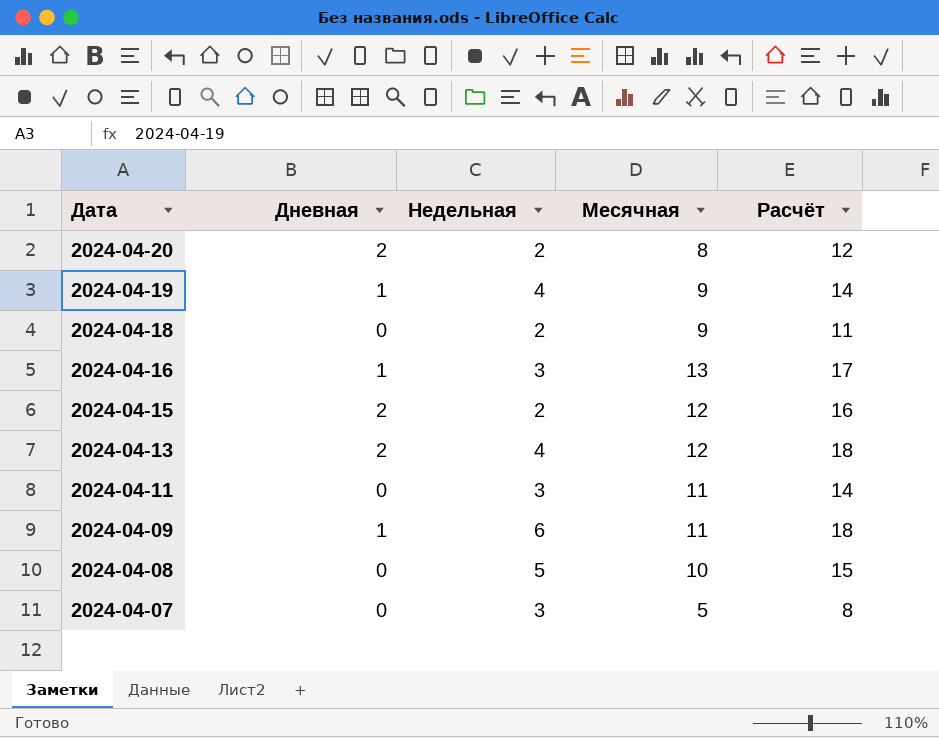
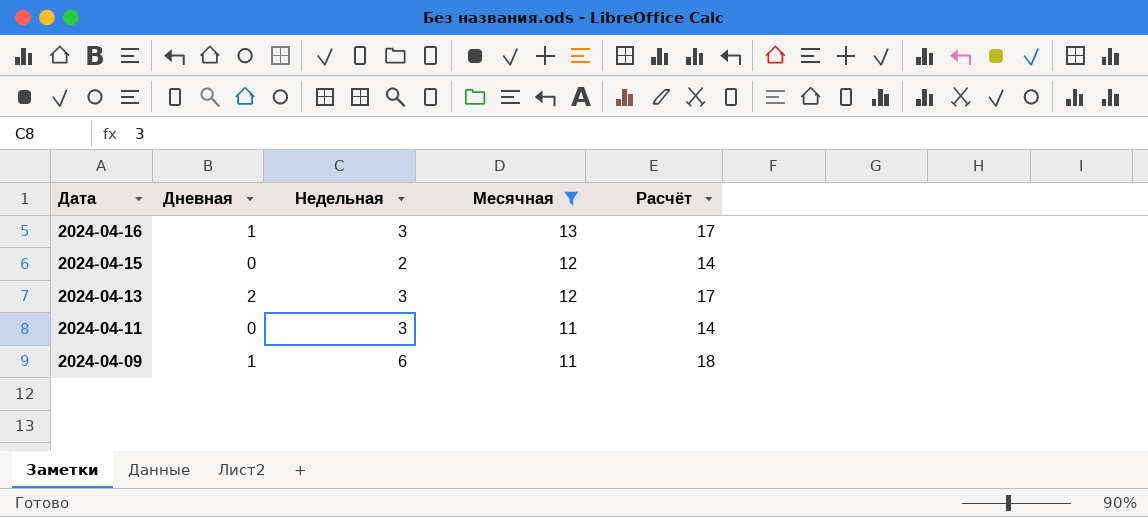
filter: none -> Месячная >= 11
2024-04-15 | Дневная: 2 -> 0
2024-04-15 | Расчёт: 16 -> 14
2024-04-13 | Недельная: 4 -> 3
2024-04-13 | Расчёт: 18 -> 17

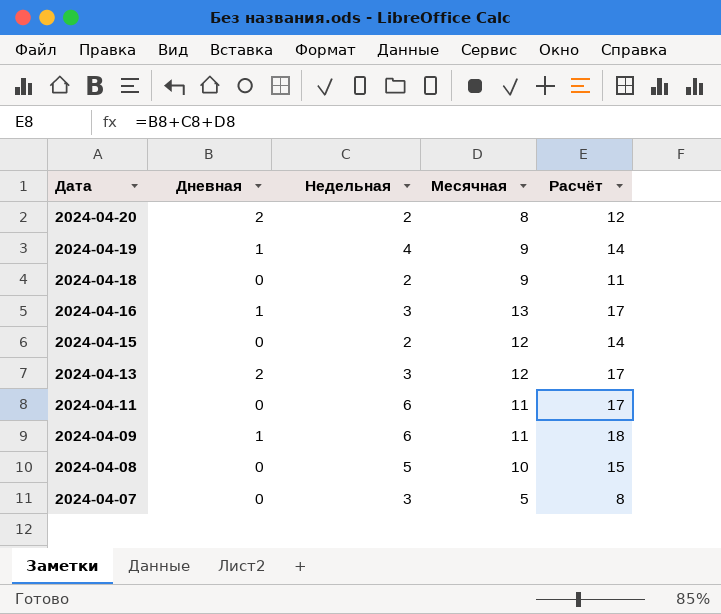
filter: Месячная >= 11 -> none
2024-04-11 | Недельная: 3 -> 6
2024-04-11 | Расчёт: 14 -> 17

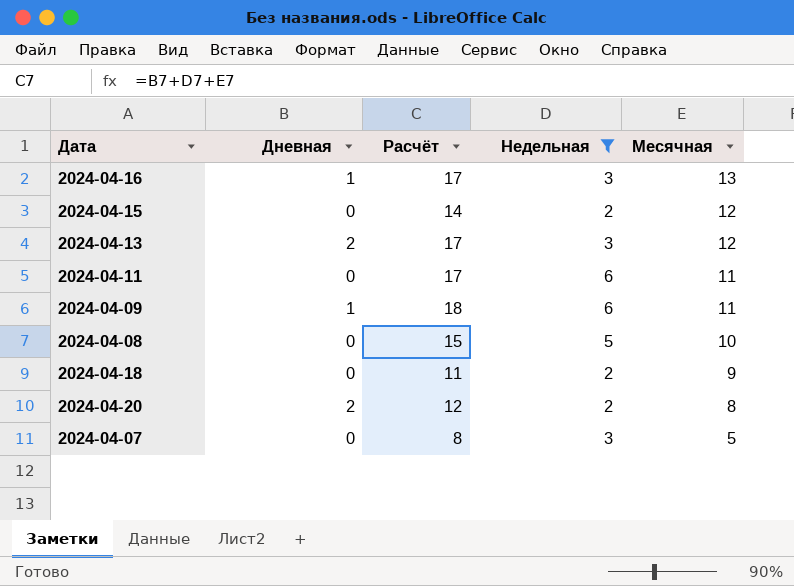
filter: none -> Недельная != 4
row order: Дата descending -> Месячная descending
column Расчёт | position: 5 -> 3

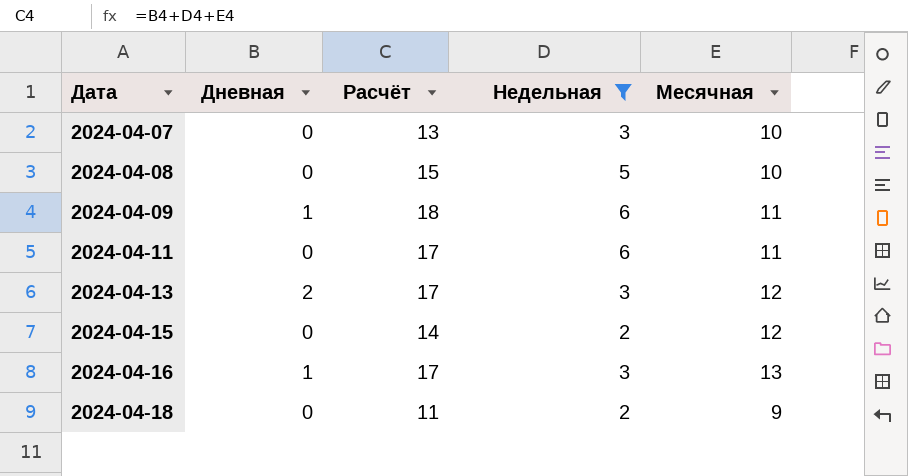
row order: Месячная descending -> Дата ascending
row 2024-04-20: 2 | 12 | 2 | 8 -> none
2024-04-07 | Расчёт: 8 -> 13
2024-04-07 | Месячная: 5 -> 10

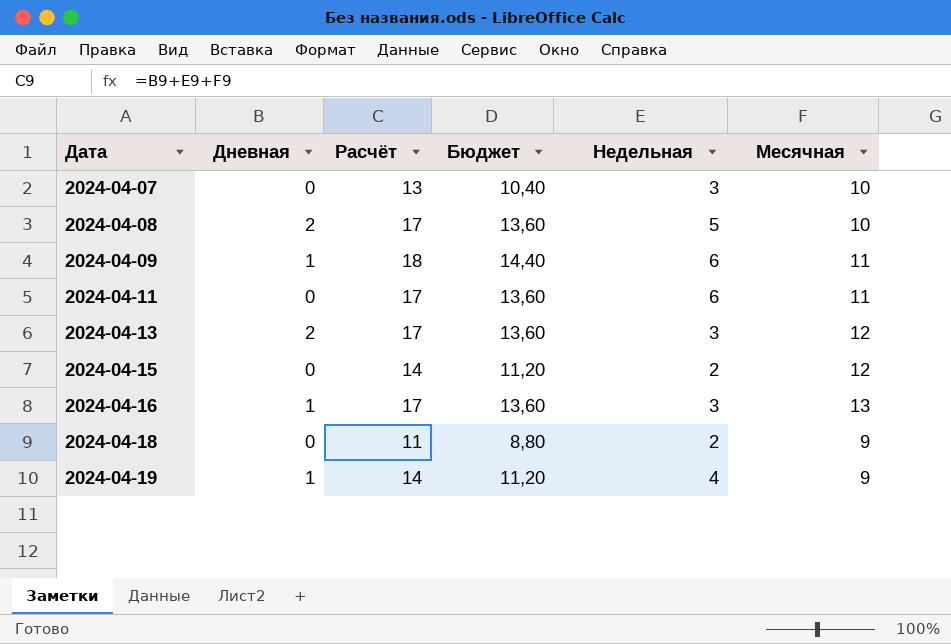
filter: Недельная != 4 -> none
column Бюджет | formula: none -> [Расчёт] * 0,8
2024-04-08 | Дневная: 0 -> 2
2024-04-08 | Расчёт: 15 -> 17

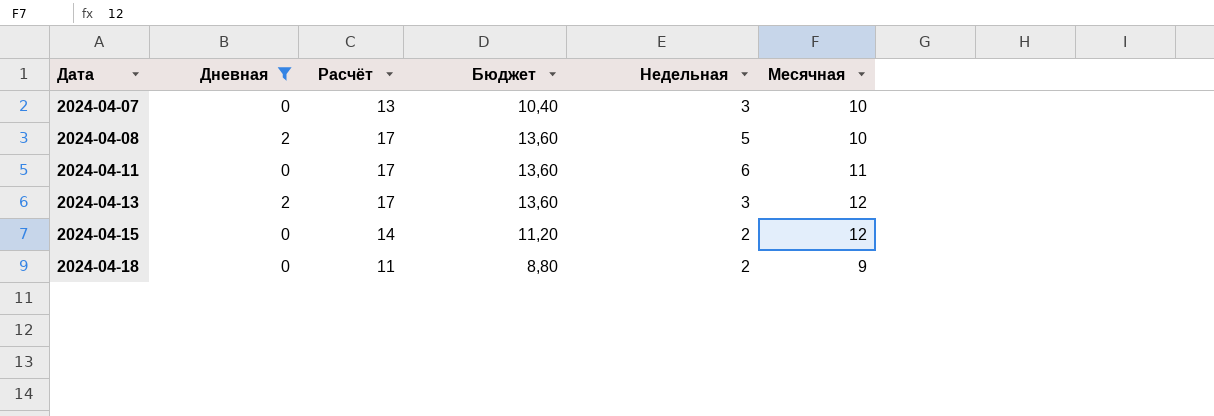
filter: none -> Дневная != 1

